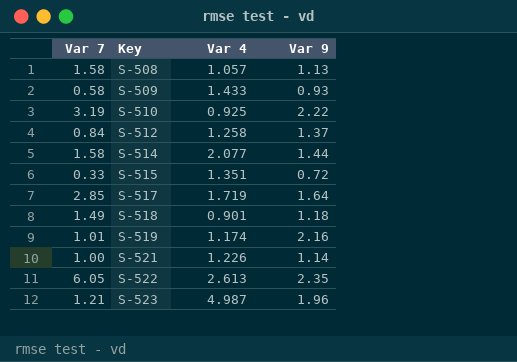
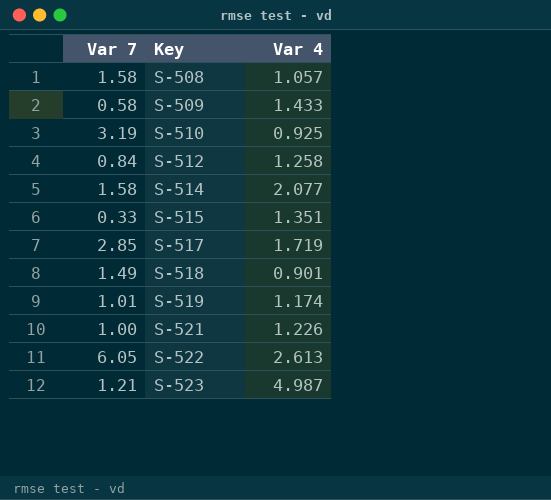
column Var 9 | position: 4 -> none

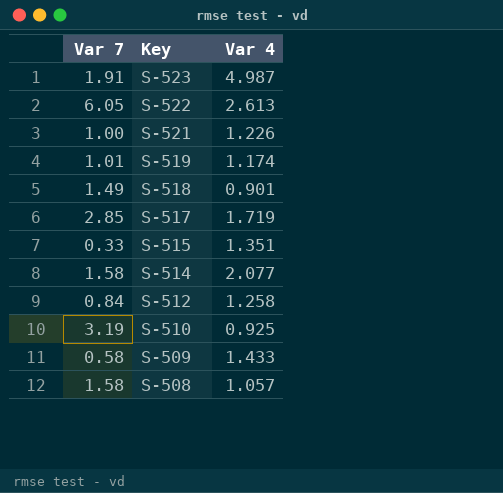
row order: Key ascending -> Key descending
S-523 | Var 7: 1.21 -> 1.91

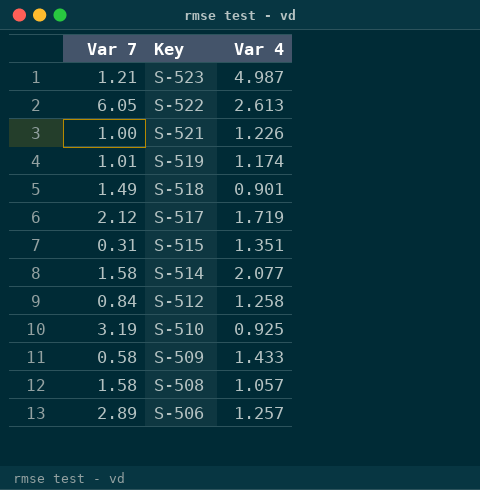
S-523 | Var 7: 1.91 -> 1.21
S-517 | Var 7: 2.85 -> 2.12
S-515 | Var 7: 0.33 -> 0.31
row S-506: none -> 2.89 | 1.257

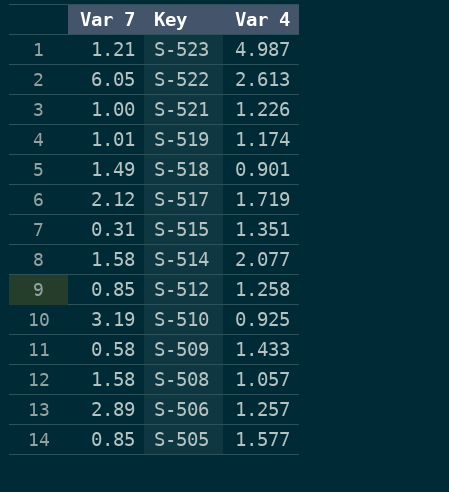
S-512 | Var 7: 0.84 -> 0.85
row S-505: none -> 0.85 | 1.577

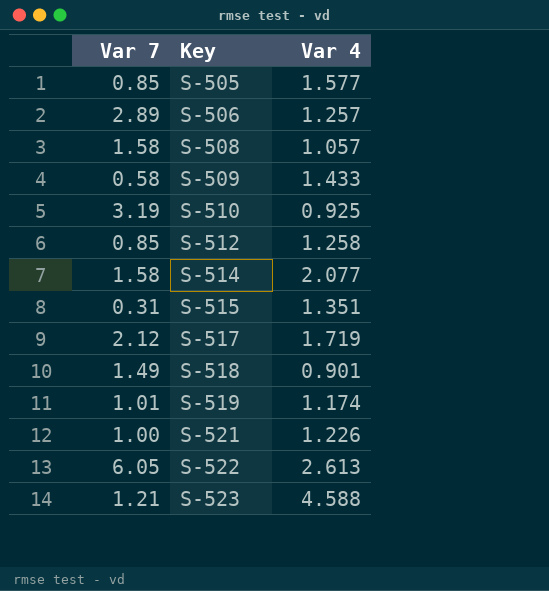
row order: Key descending -> Key ascending
S-523 | Var 4: 4.987 -> 4.588

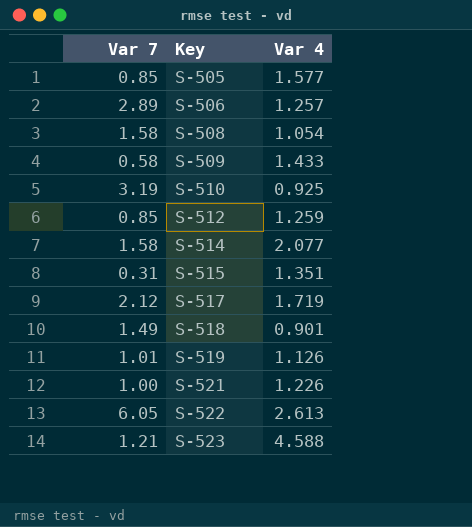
S-508 | Var 4: 1.057 -> 1.054
S-512 | Var 4: 1.258 -> 1.259
S-519 | Var 4: 1.174 -> 1.126

